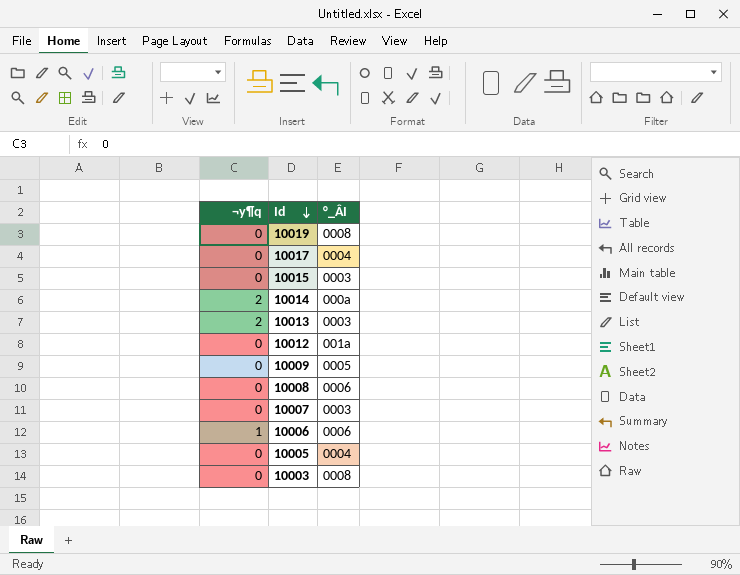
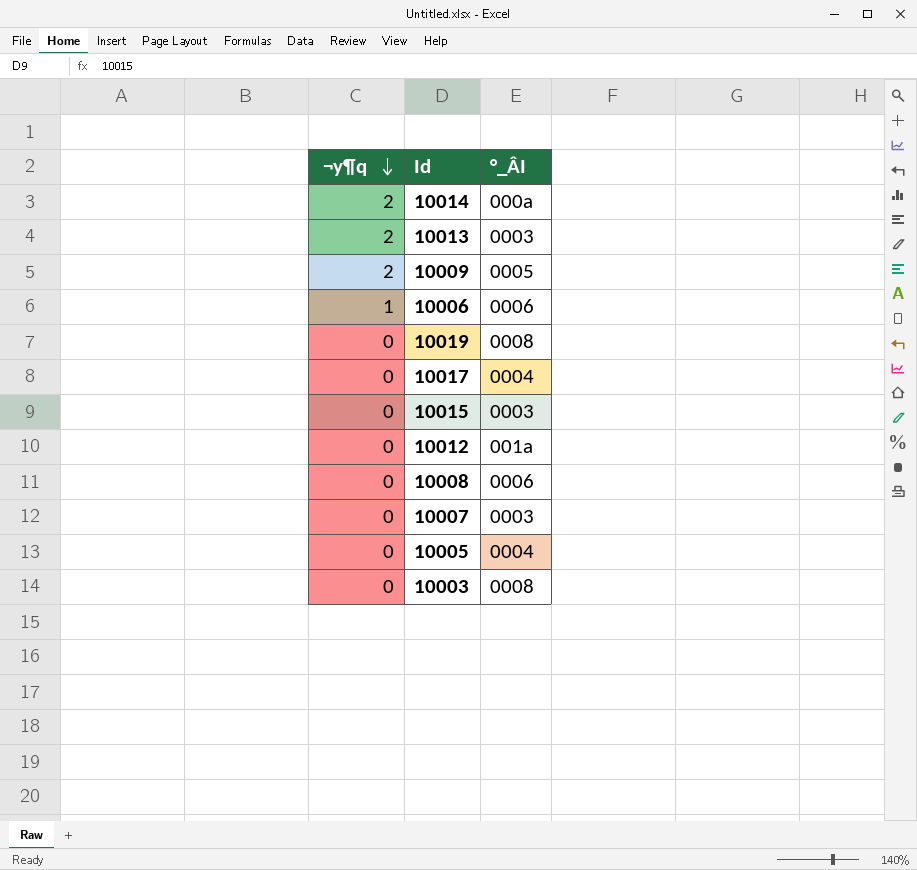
row order: Id descending -> ¬y¶q descending
10009 | ¬y¶q: 0 -> 2

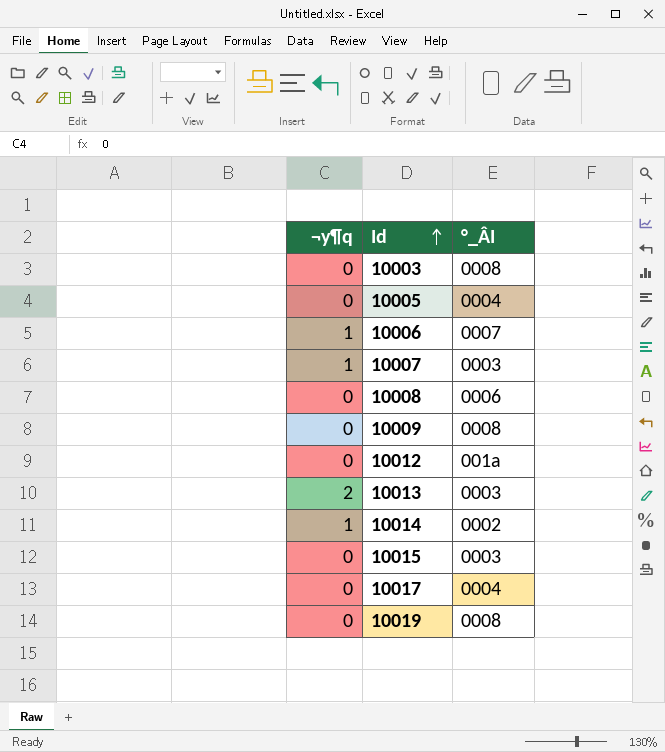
row order: ¬y¶q descending -> Id ascending
10006 | °_ÂI: 0006 -> 0007
10007 | ¬y¶q: 0 -> 1
10009 | ¬y¶q: 2 -> 0
10009 | °_ÂI: 0005 -> 0008
10014 | ¬y¶q: 2 -> 1
10014 | °_ÂI: 000a -> 0002

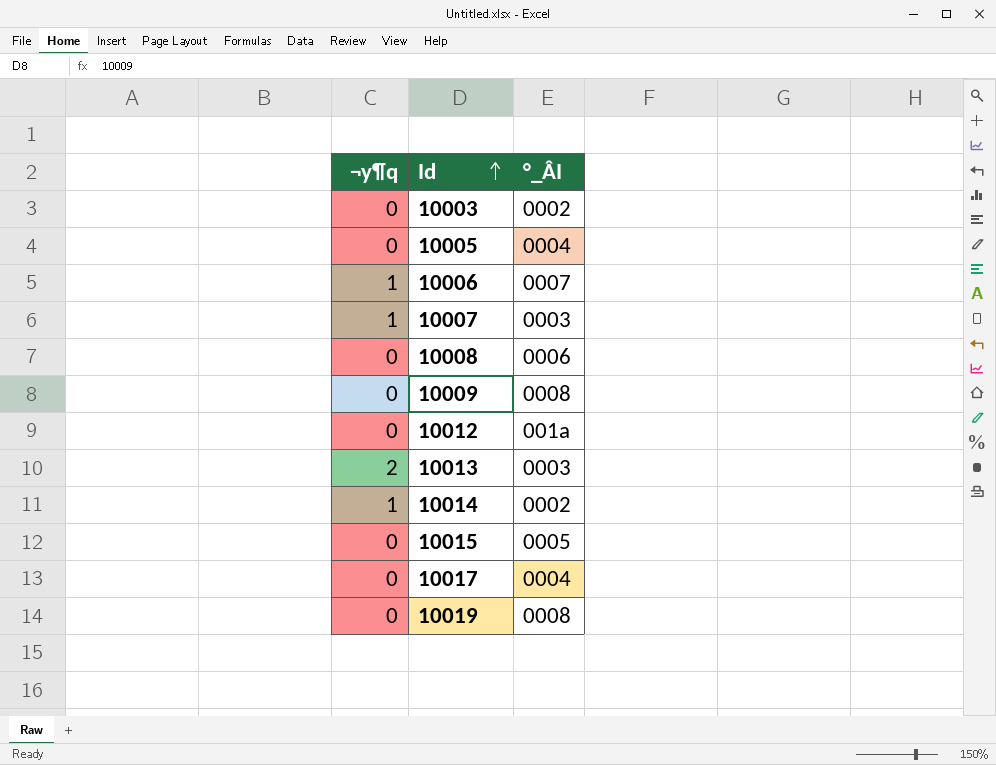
10003 | °_ÂI: 0008 -> 0002
10015 | °_ÂI: 0003 -> 0005

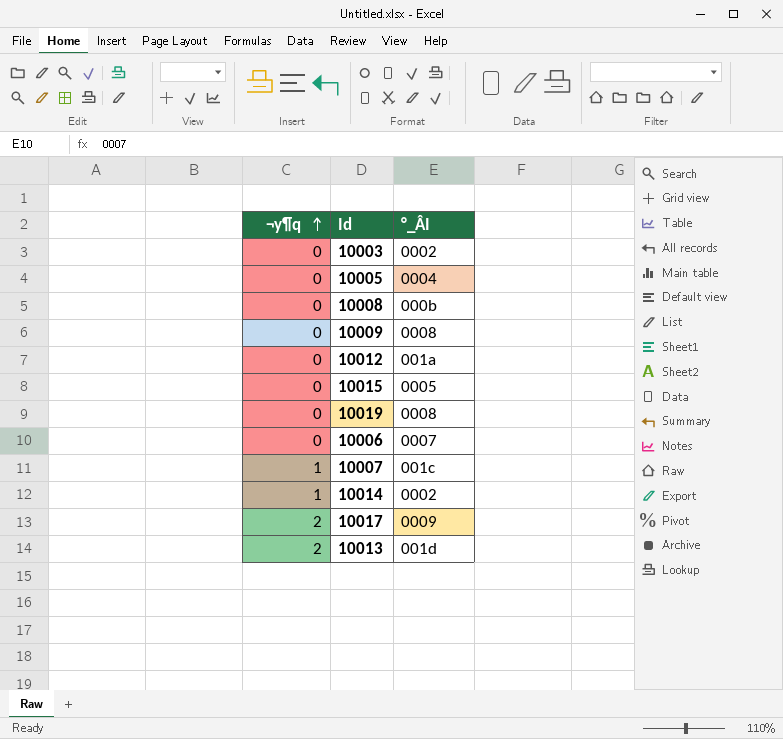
row order: Id ascending -> ¬y¶q ascending
10008 | °_ÂI: 0006 -> 000b
10006 | ¬y¶q: 1 -> 0
10007 | °_ÂI: 0003 -> 001c
10017 | ¬y¶q: 0 -> 2
10017 | °_ÂI: 0004 -> 0009
10013 | °_ÂI: 0003 -> 001d

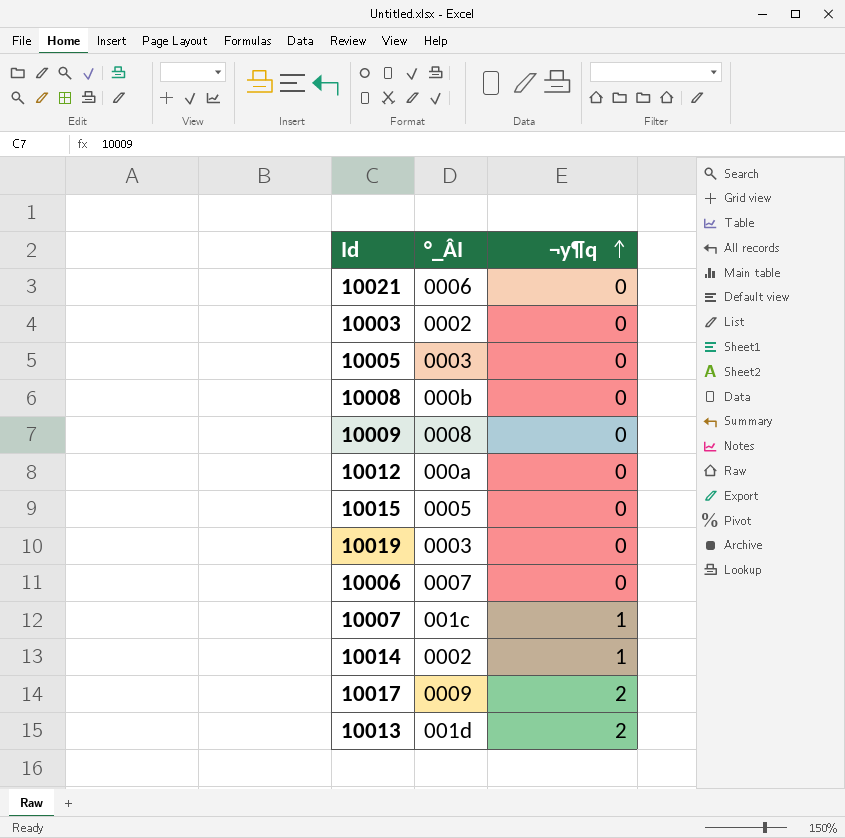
column ¬y¶q | position: 1 -> 3
row 10021: none -> 0006 | 0
10005 | °_ÂI: 0004 -> 0003
10012 | °_ÂI: 001a -> 000a
10019 | °_ÂI: 0008 -> 0003

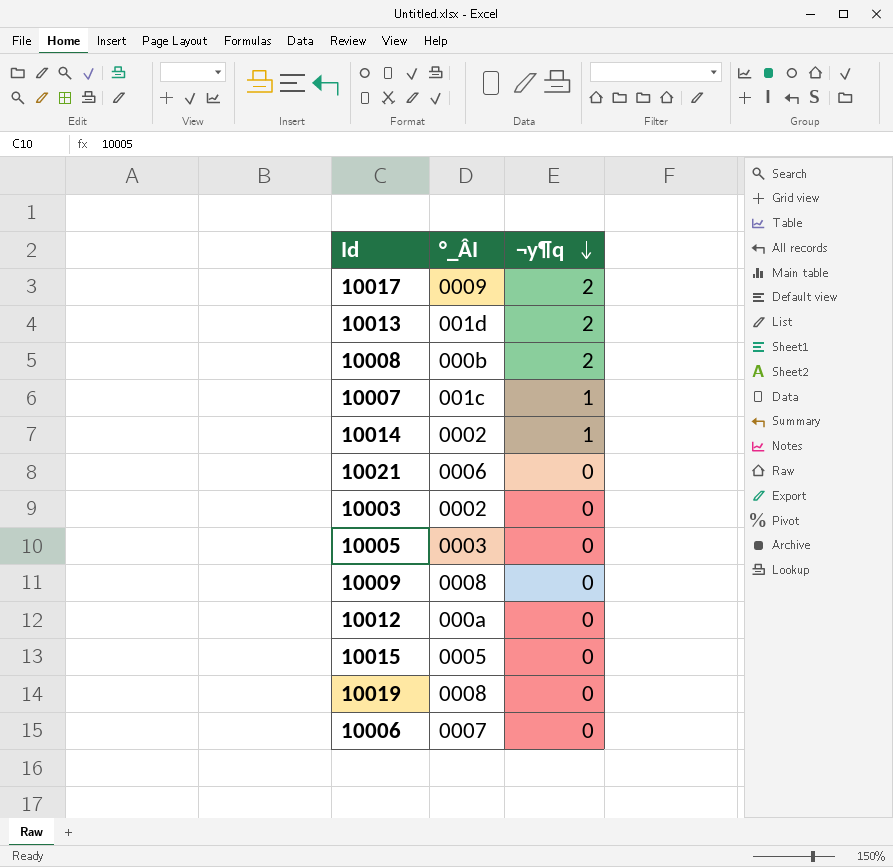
row order: ¬y¶q ascending -> ¬y¶q descending
10008 | ¬y¶q: 0 -> 2
10019 | °_ÂI: 0003 -> 0008

